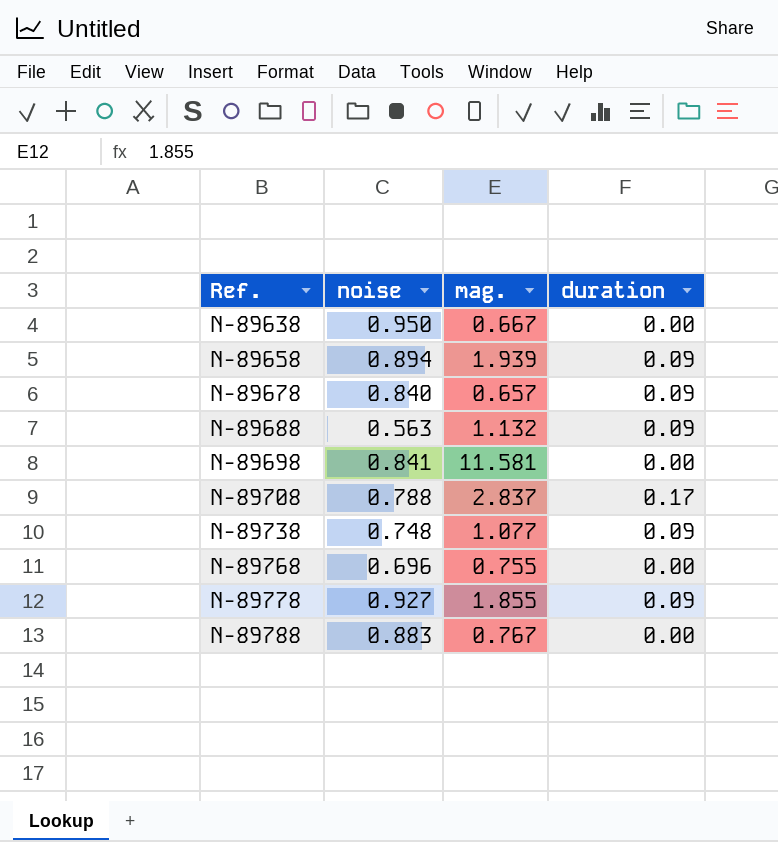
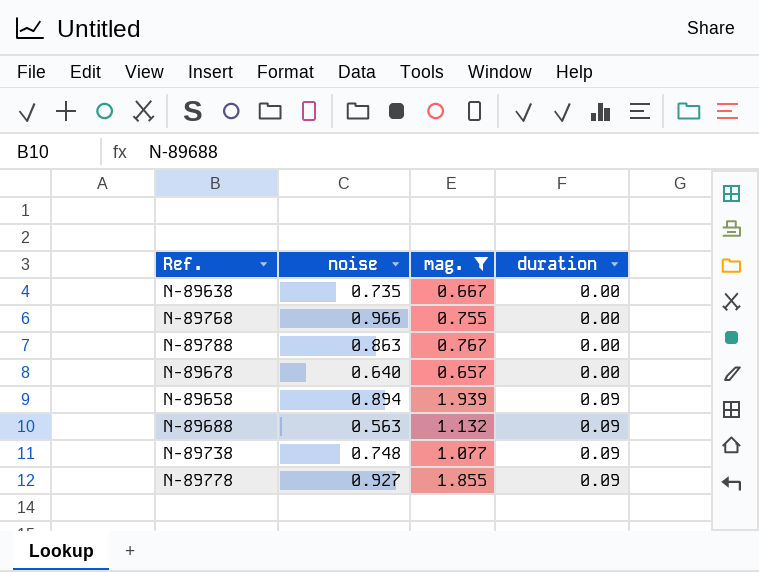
filter: none -> mag. <= 1.939
row order: Ref. ascending -> duration ascending
N-89638 | noise: 0.950 -> 0.735
N-89768 | noise: 0.696 -> 0.966
N-89788 | noise: 0.883 -> 0.863
N-89678 | noise: 0.840 -> 0.640
N-89678 | duration: 0.09 -> 0.00

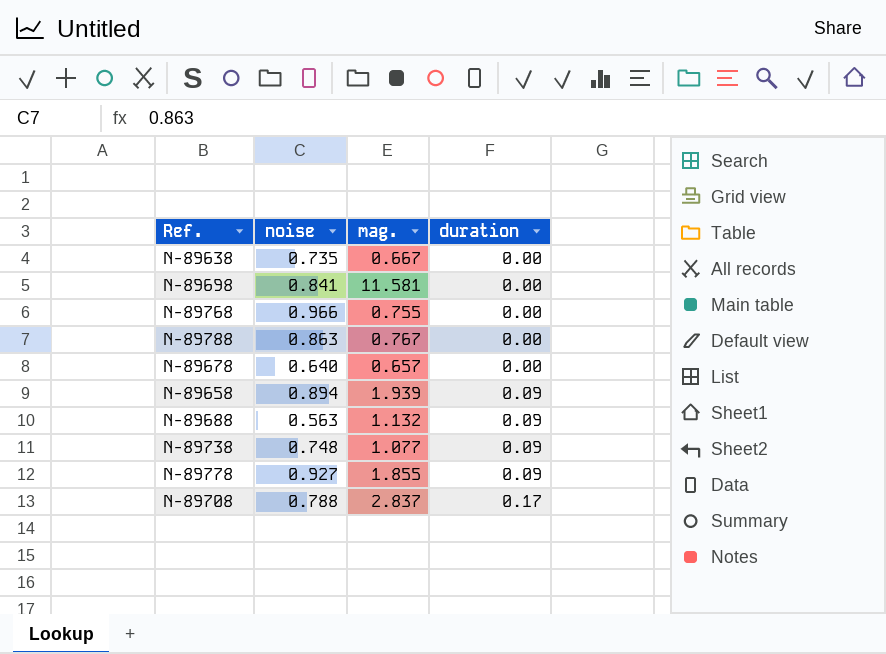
filter: mag. <= 1.939 -> none

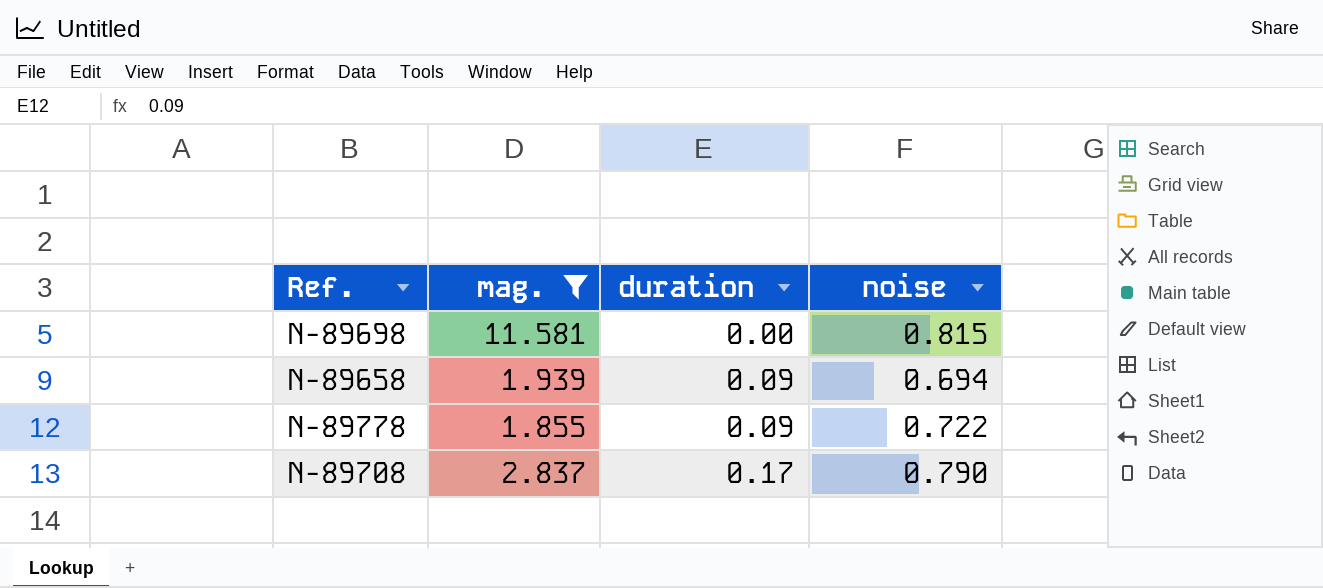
filter: none -> mag. >= 1.855
column noise | position: 2 -> 4
N-89698 | noise: 0.841 -> 0.815
N-89658 | noise: 0.894 -> 0.694
N-89778 | noise: 0.927 -> 0.722
N-89708 | noise: 0.788 -> 0.790

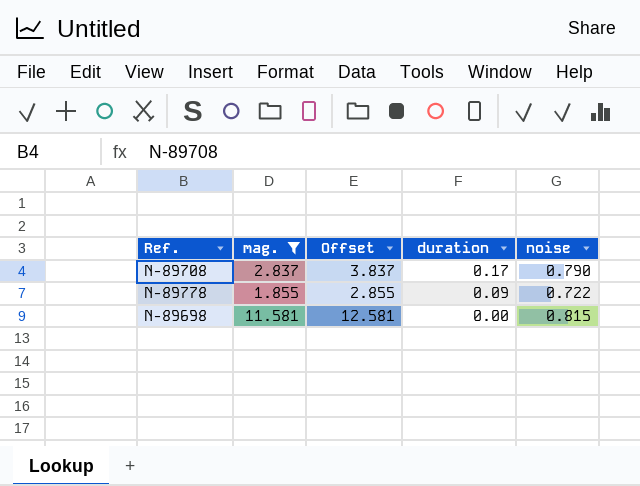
row order: duration ascending -> duration descending
column Offset | formula: none -> [mag.] + 1
row N-89658: 1.939 | 0.09 | 0.694 -> none

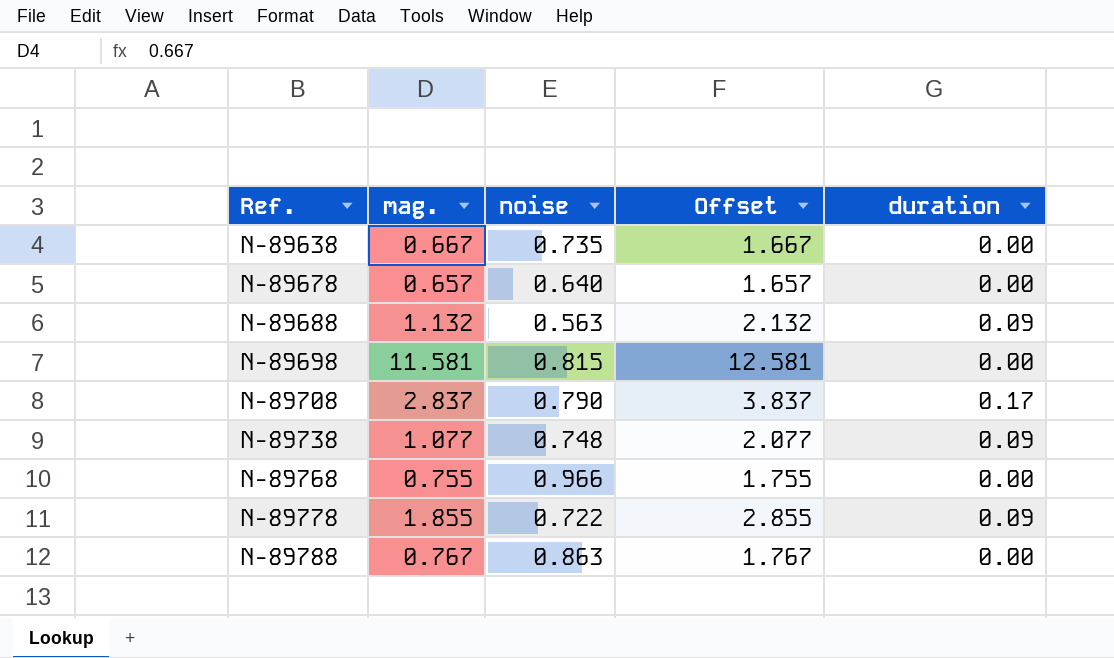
filter: mag. >= 1.855 -> none
row order: duration descending -> Ref. ascending
column noise | position: 5 -> 3

